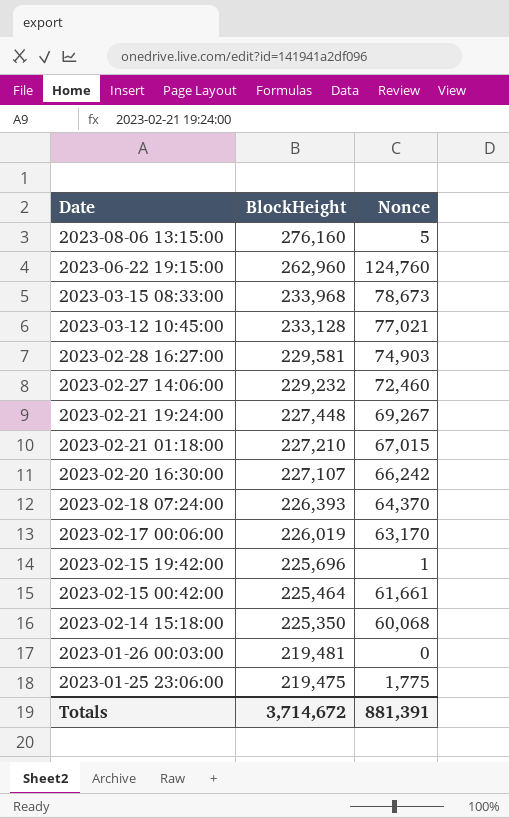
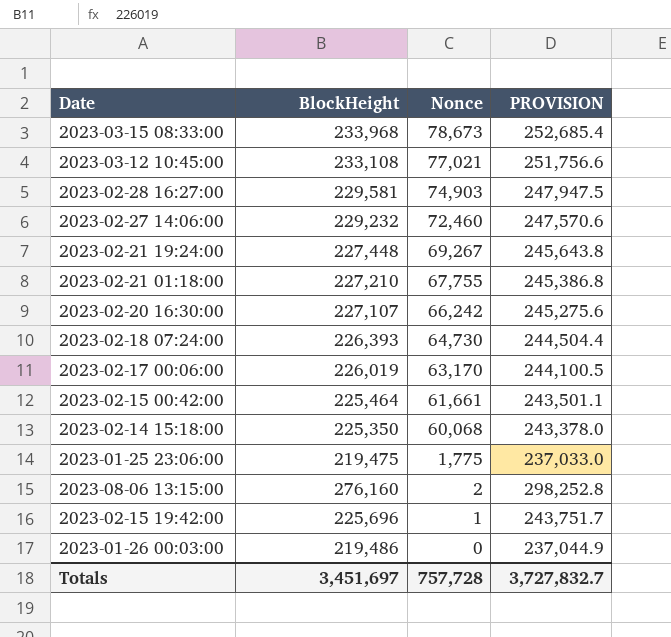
row order: Date descending -> Nonce descending
column PROVISION | formula: none -> [BlockHeight] * 1.08
row 2023-06-22 19:15:00: 262,960 | 124,760 -> none
2023-03-12 10:45:00 | BlockHeight: 233,128 -> 233,108
2023-02-21 01:18:00 | Nonce: 67,015 -> 67,755
2023-02-18 07:24:00 | Nonce: 64,370 -> 64,730
2023-08-06 13:15:00 | Nonce: 5 -> 2
2023-01-26 00:03:00 | BlockHeight: 219,481 -> 219,486
Totals | BlockHeight: 3,714,672 -> 3,451,697
Totals | Nonce: 881,391 -> 757,728

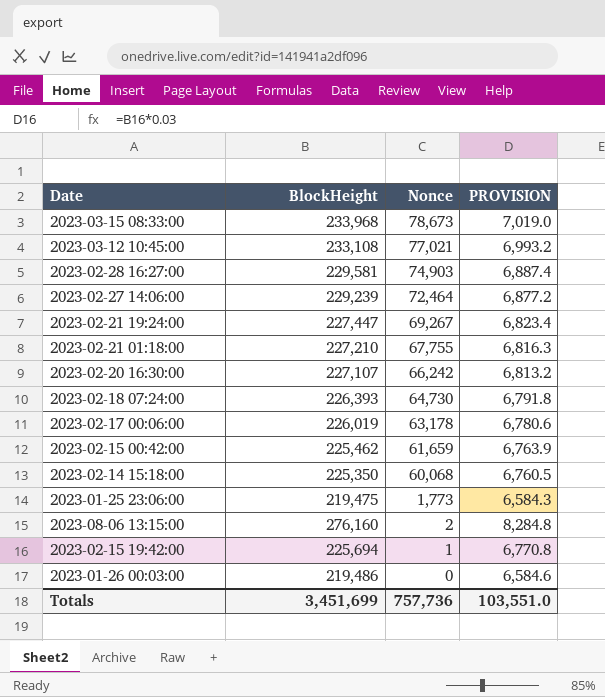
column PROVISION | formula: [BlockHeight] * 1.08 -> [BlockHeight] * 0.03
2023-02-27 14:06:00 | BlockHeight: 229,232 -> 229,239
2023-02-27 14:06:00 | Nonce: 72,460 -> 72,464
2023-02-21 19:24:00 | BlockHeight: 227,448 -> 227,447
2023-02-17 00:06:00 | Nonce: 63,170 -> 63,178
2023-02-15 00:42:00 | BlockHeight: 225,464 -> 225,462
2023-02-15 00:42:00 | Nonce: 61,661 -> 61,659
2023-01-25 23:06:00 | Nonce: 1,775 -> 1,773
2023-02-15 19:42:00 | BlockHeight: 225,696 -> 225,694
Totals | BlockHeight: 3,451,697 -> 3,451,699
Totals | Nonce: 757,728 -> 757,736
Totals | PROVISION: 3,727,832.7 -> 103,551.0

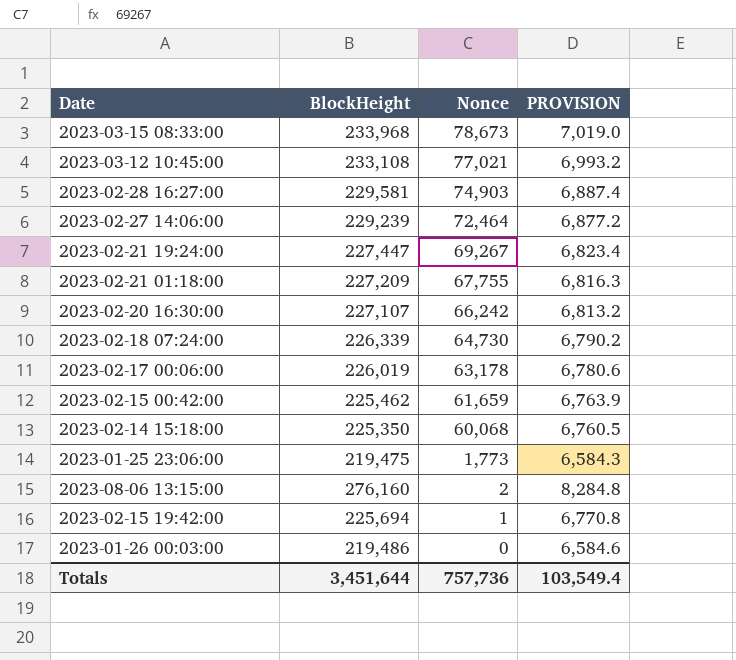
2023-02-21 01:18:00 | BlockHeight: 227,210 -> 227,209
2023-02-18 07:24:00 | BlockHeight: 226,393 -> 226,339
2023-02-18 07:24:00 | PROVISION: 6,791.8 -> 6,790.2
Totals | BlockHeight: 3,451,699 -> 3,451,644
Totals | PROVISION: 103,551.0 -> 103,549.4

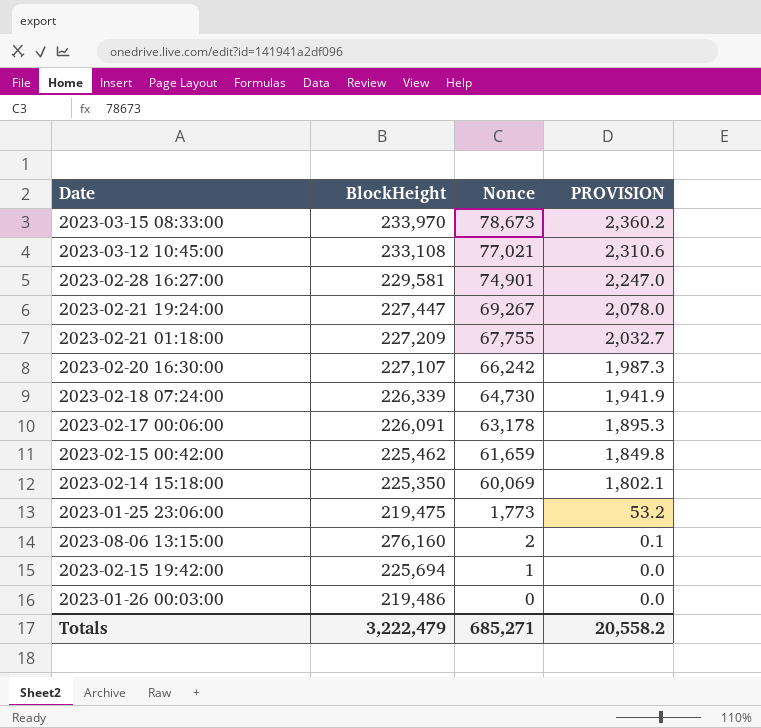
column PROVISION | formula: [BlockHeight] * 0.03 -> [Nonce] * 0.03
row 2023-02-27 14:06:00: 229,239 | 72,464 | 6,877.2 -> none
2023-03-15 08:33:00 | BlockHeight: 233,968 -> 233,970
2023-02-28 16:27:00 | Nonce: 74,903 -> 74,901
2023-02-17 00:06:00 | BlockHeight: 226,019 -> 226,091
2023-02-14 15:18:00 | Nonce: 60,068 -> 60,069
Totals | BlockHeight: 3,451,644 -> 3,222,479
Totals | Nonce: 757,736 -> 685,271
Totals | PROVISION: 103,549.4 -> 20,558.2

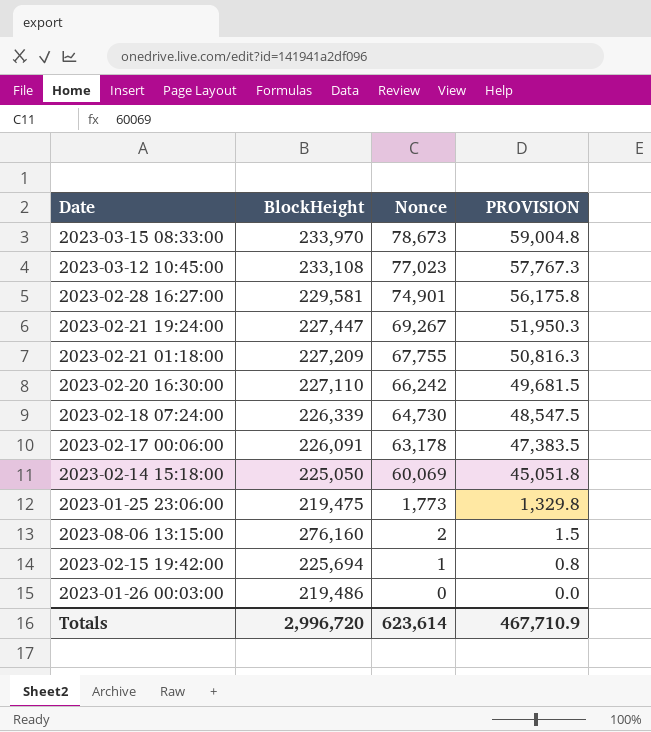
column PROVISION | formula: [Nonce] * 0.03 -> [Nonce] * 0.75
row 2023-02-15 00:42:00: 225,462 | 61,659 | 1,849.8 -> none
2023-03-12 10:45:00 | Nonce: 77,021 -> 77,023
2023-02-20 16:30:00 | BlockHeight: 227,107 -> 227,110
2023-02-14 15:18:00 | BlockHeight: 225,350 -> 225,050
Totals | BlockHeight: 3,222,479 -> 2,996,720
Totals | Nonce: 685,271 -> 623,614
Totals | PROVISION: 20,558.2 -> 467,710.9

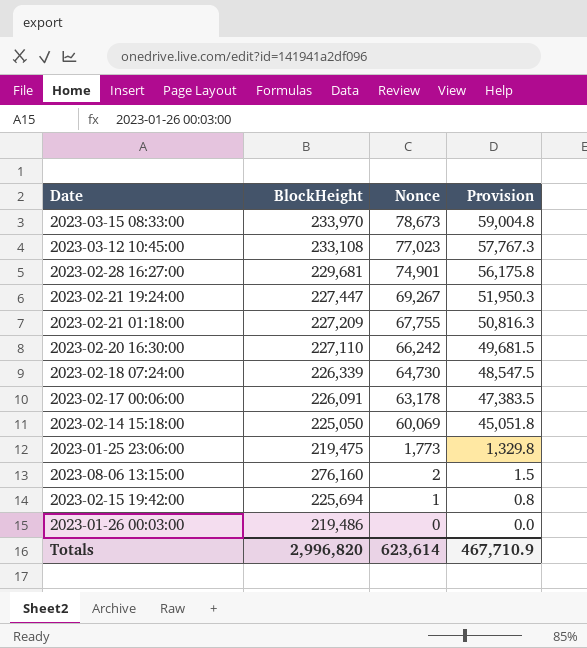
column name: PROVISION -> Provision
2023-02-28 16:27:00 | BlockHeight: 229,581 -> 229,681
Totals | BlockHeight: 2,996,720 -> 2,996,820

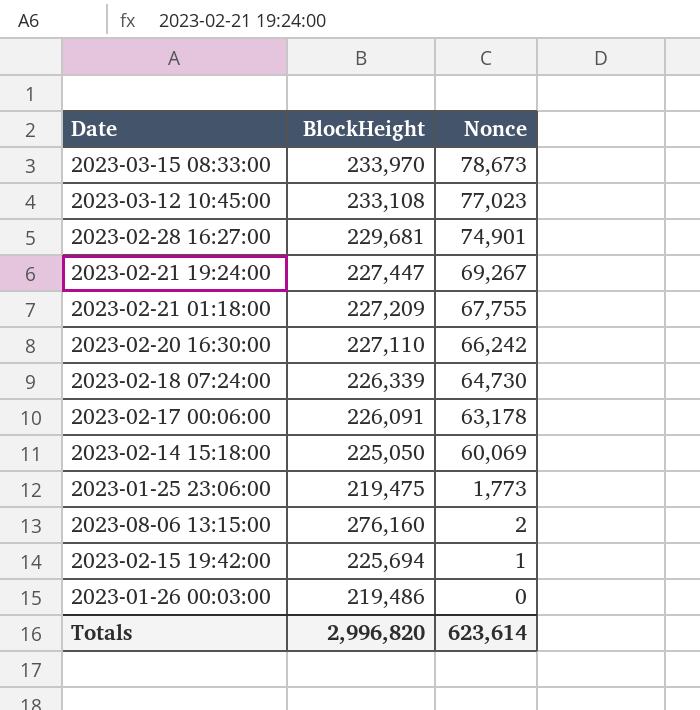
column Provision | formula: [Nonce] * 0.75 -> none

